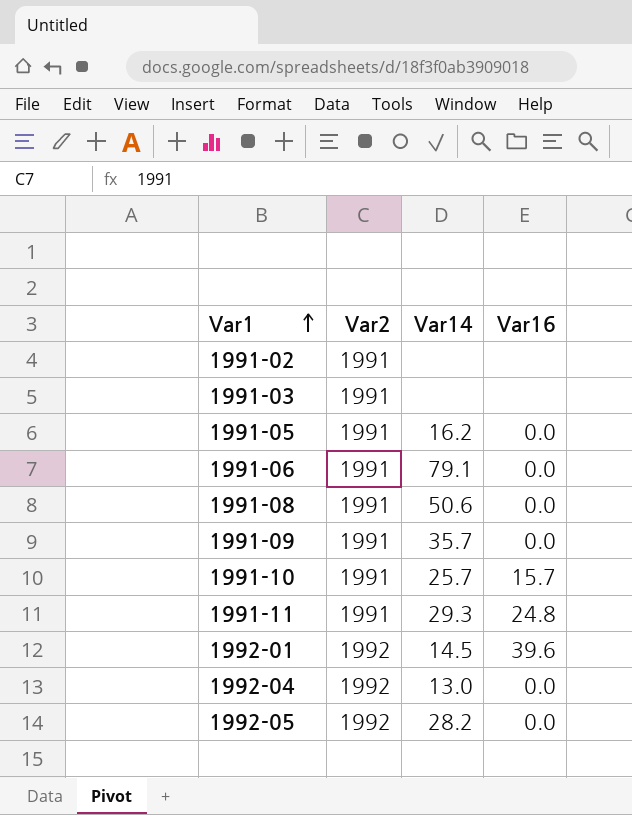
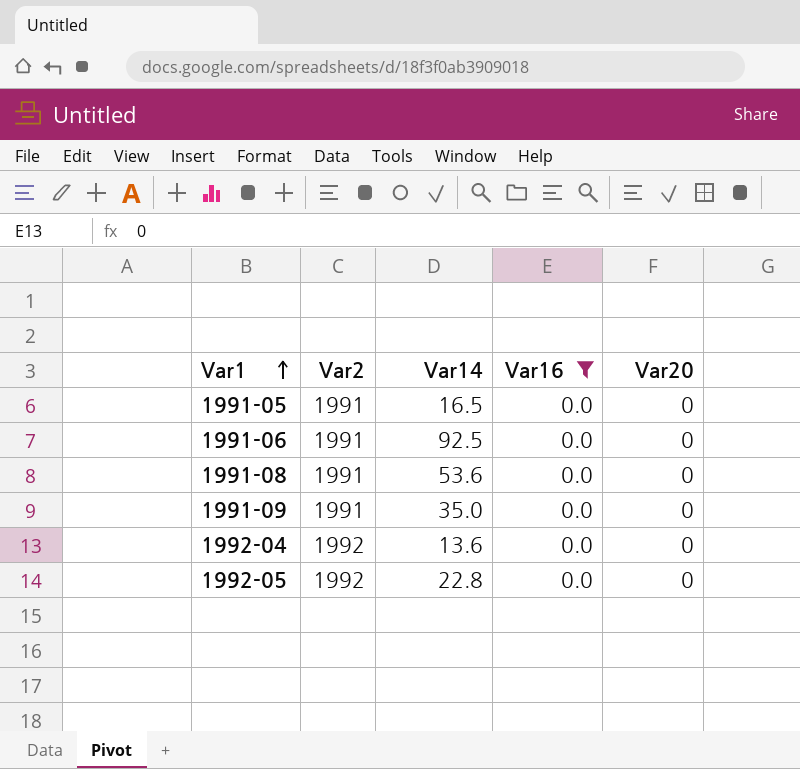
filter: none -> Var16 = 0.0
column Var20 | position: none -> 5
1991-05 | Var14: 16.2 -> 16.5
1991-06 | Var14: 79.1 -> 92.5
1991-08 | Var14: 50.6 -> 53.6
1991-09 | Var14: 35.7 -> 35.0
1992-04 | Var14: 13.0 -> 13.6
1992-05 | Var14: 28.2 -> 22.8

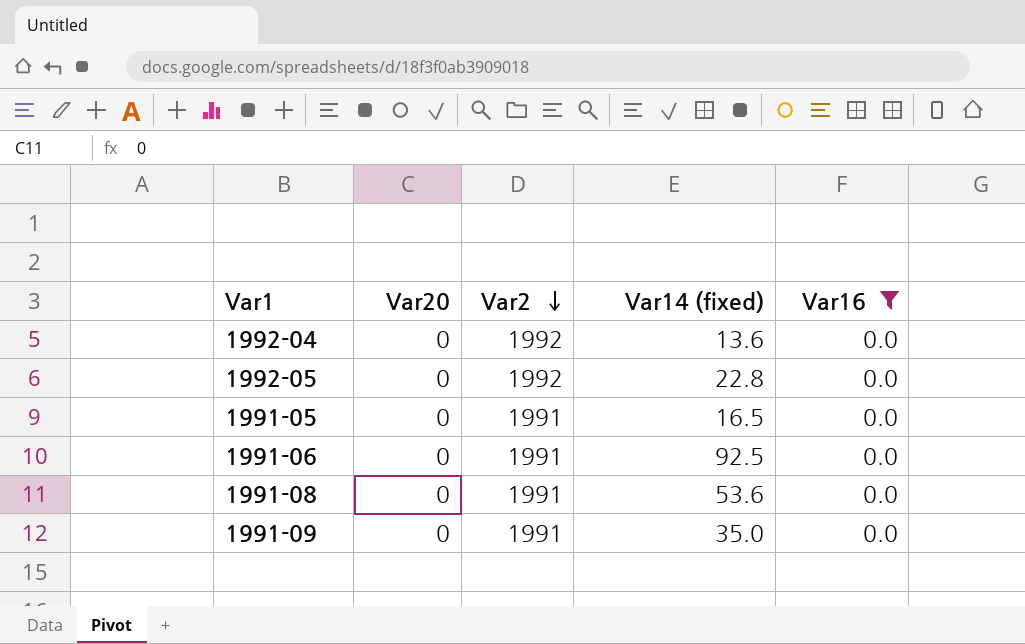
row order: Var1 ascending -> Var2 descending
column Var20 | position: 5 -> 2
column name: Var14 -> Var14 (fixed)

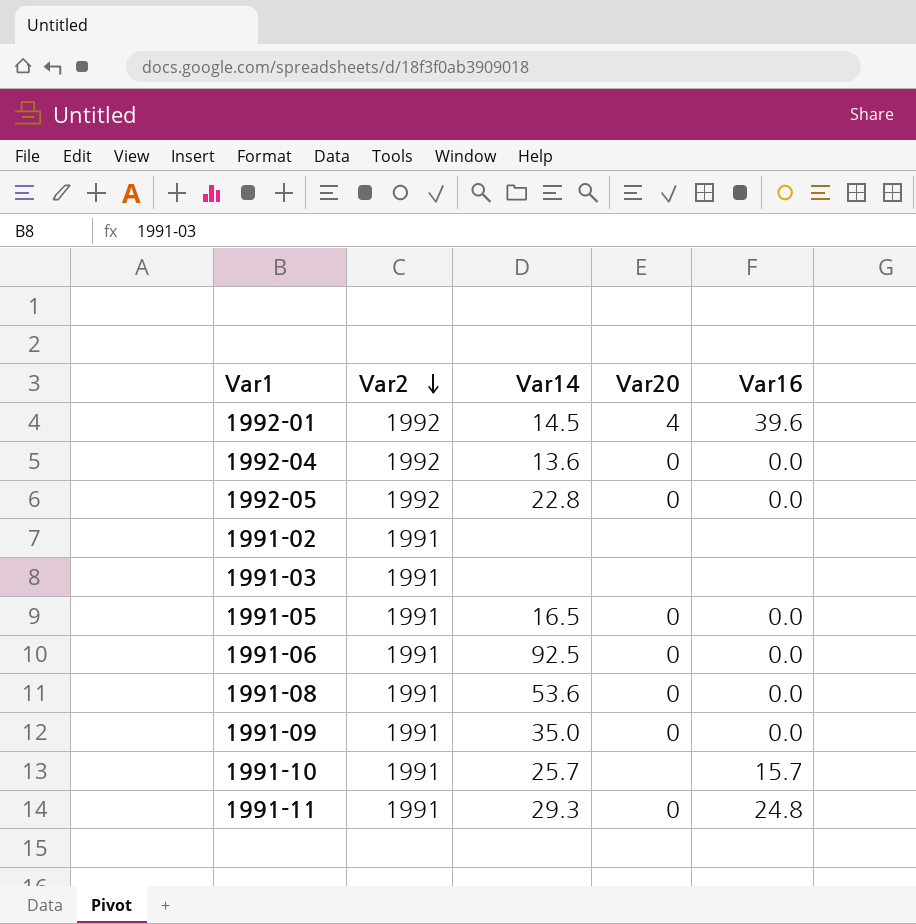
filter: Var16 = 0.0 -> none
column name: Var14 (fixed) -> Var14
column Var20 | position: 2 -> 4

